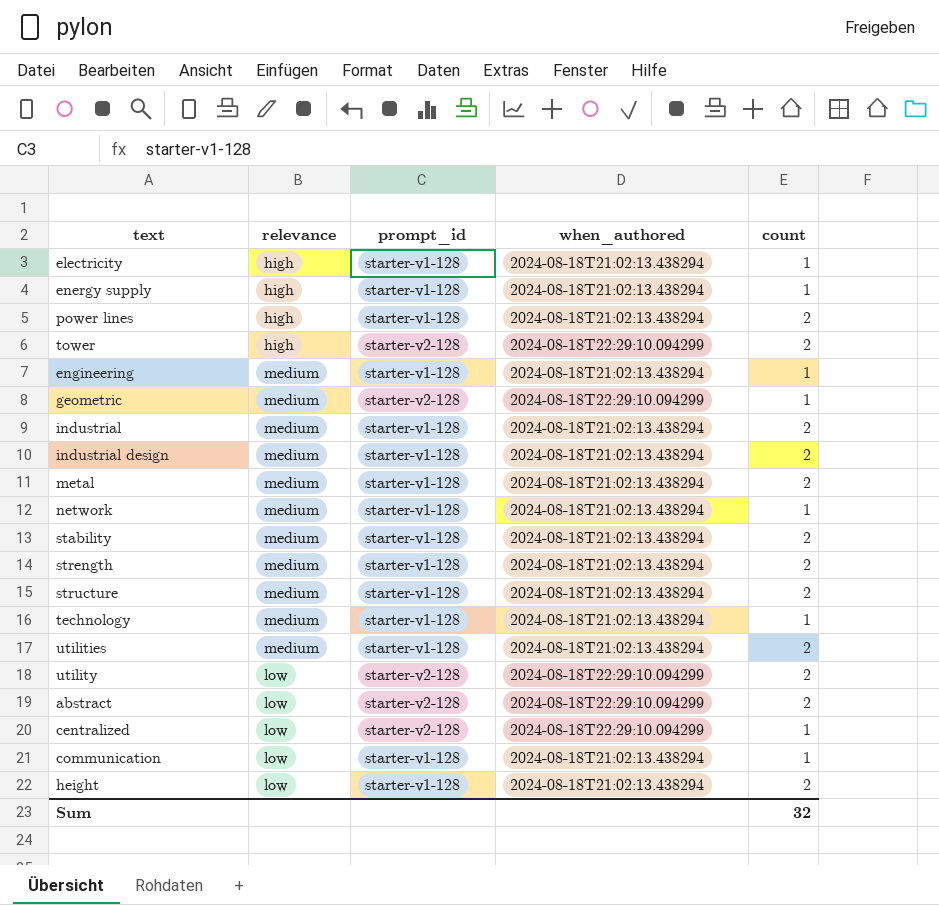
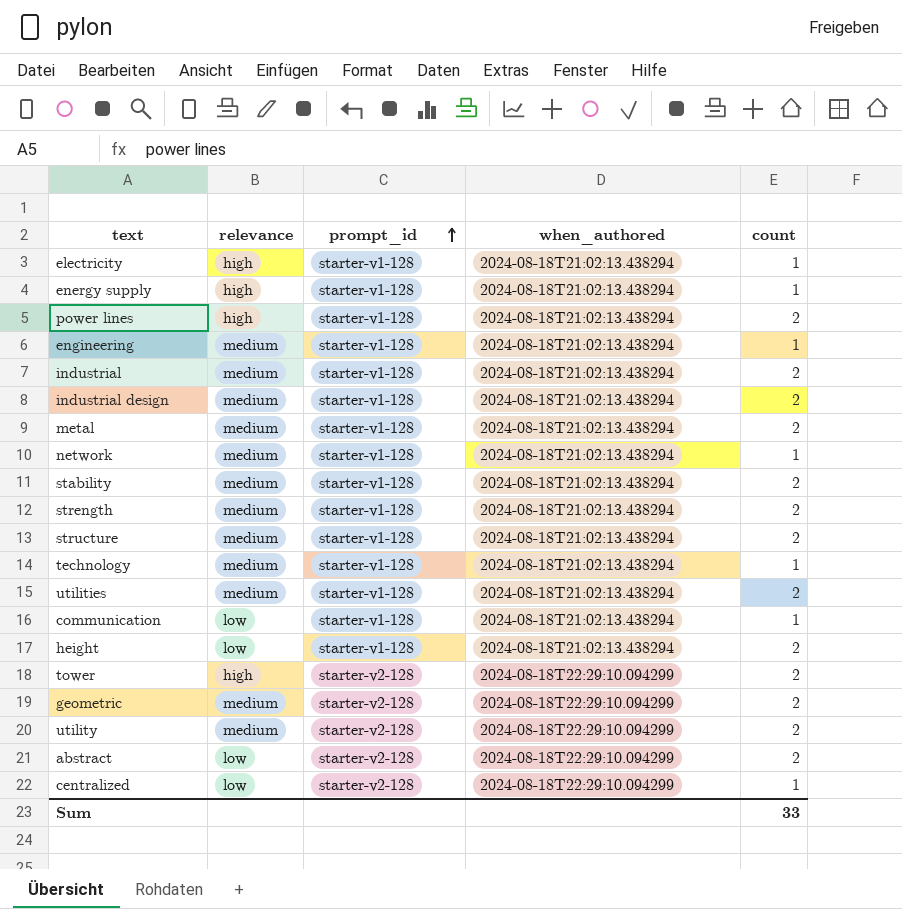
row order: none -> prompt_id ascending
geometric | count: 1 -> 2
utility | relevance: low -> medium
Sum | count: 32 -> 33

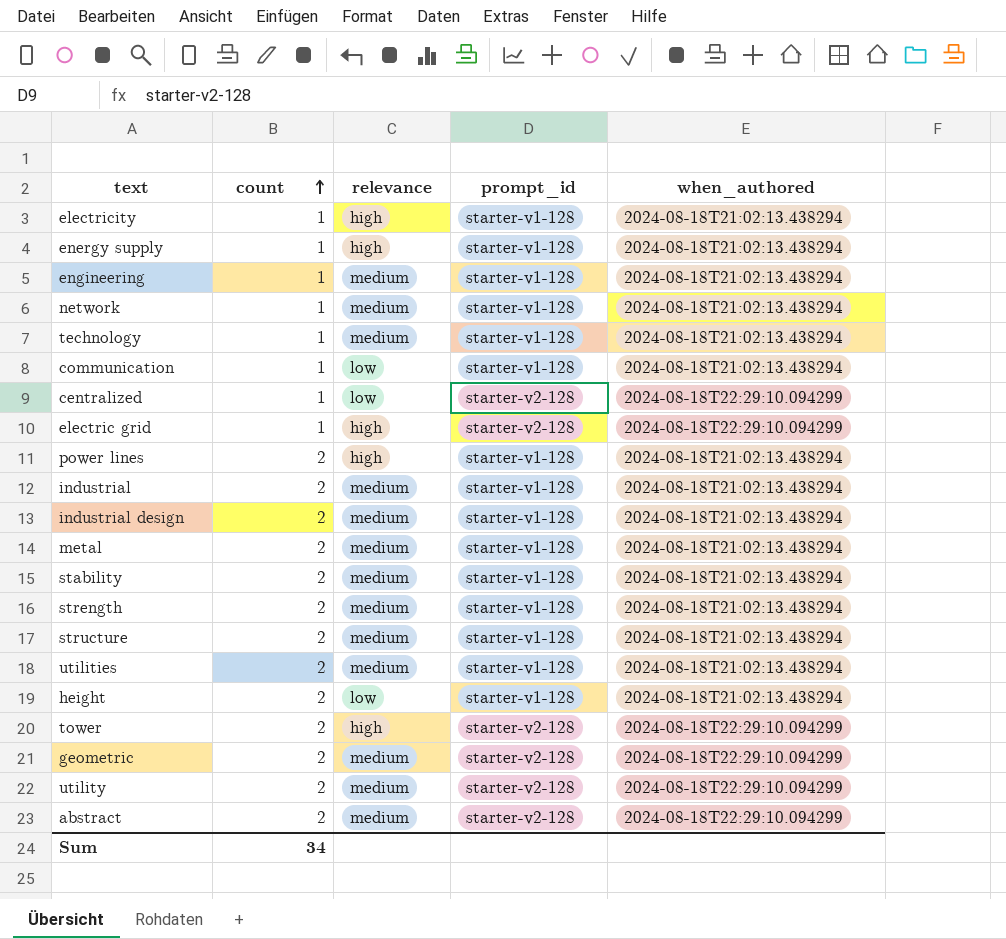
row order: prompt_id ascending -> count ascending
column count | position: 5 -> 2
row electric grid: none -> 1 | high | starter-v2-128 | 2024-08-18T22:29:10.094299
abstract | relevance: low -> medium
Sum | count: 33 -> 34

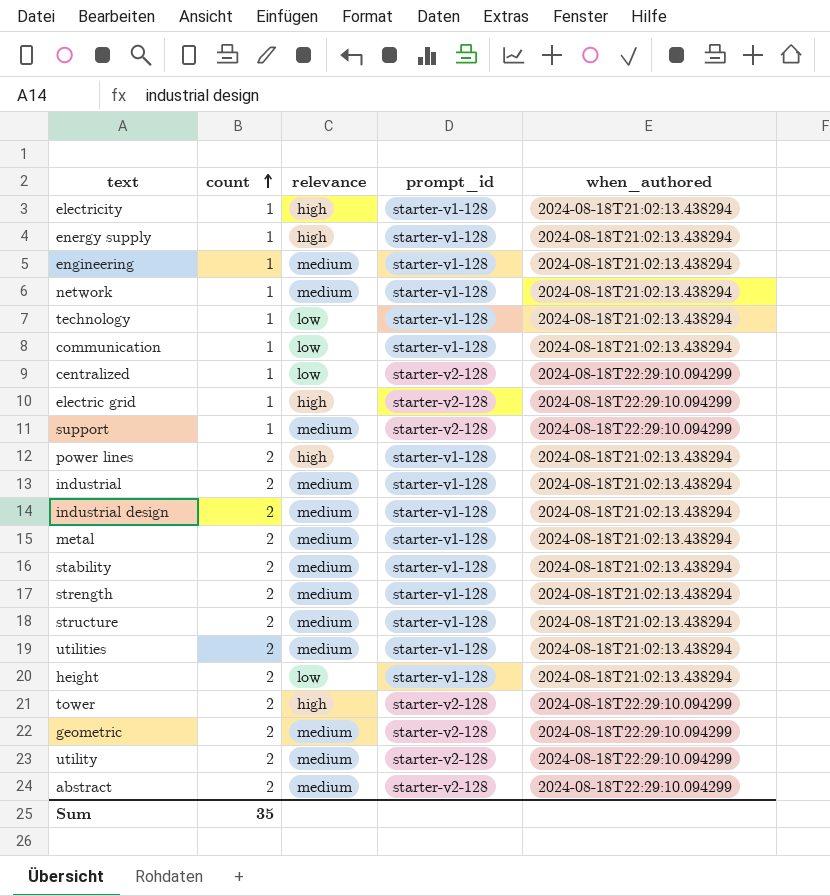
technology | relevance: medium -> low
row support: none -> 1 | medium | starter-v2-128 | 2024-08-18T22:29:10.094299
Sum | count: 34 -> 35

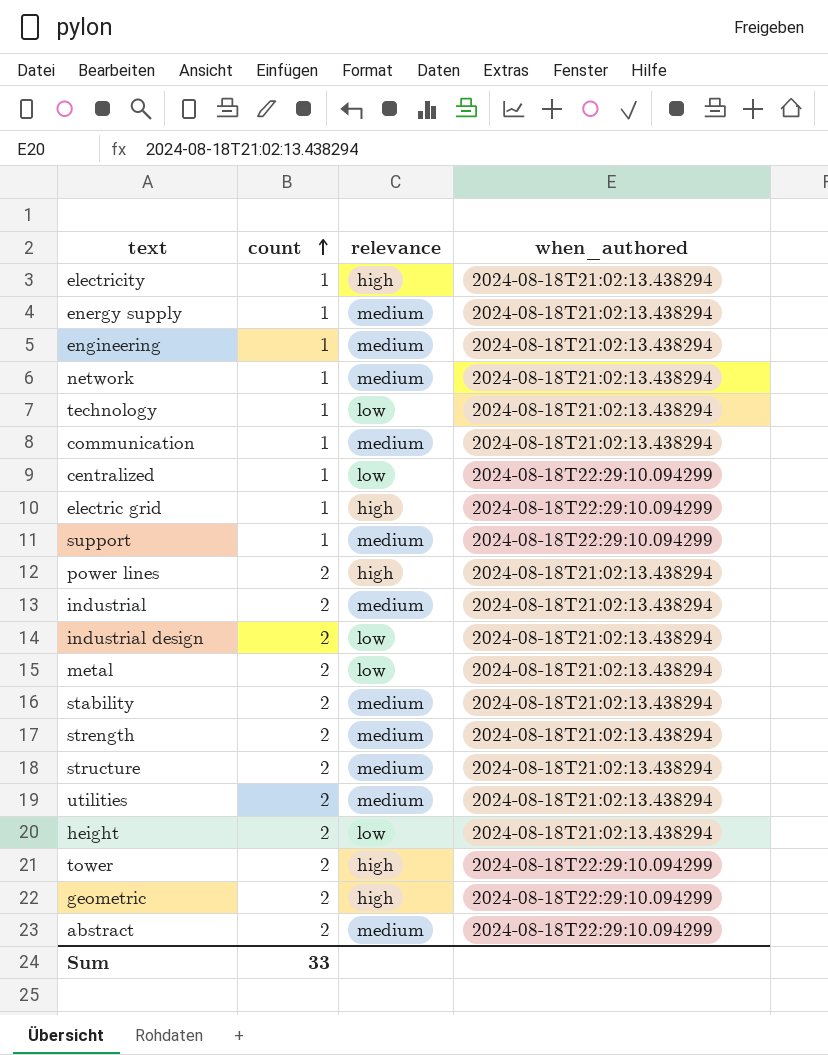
column prompt_id | position: 4 -> none
row utility: 2 | medium | starter-v2-128 | 2024-08-18T22:29:10.094299 -> none
energy supply | relevance: high -> medium
communication | relevance: low -> medium
industrial design | relevance: medium -> low
metal | relevance: medium -> low
geometric | relevance: medium -> high
Sum | count: 35 -> 33

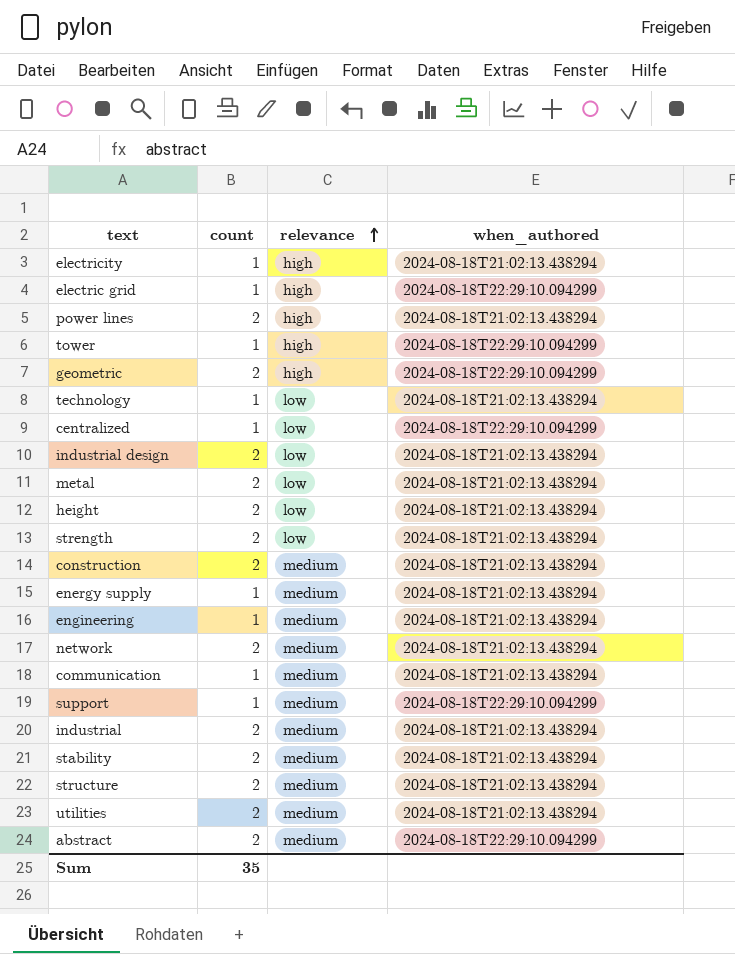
row order: count ascending -> relevance ascending
tower | count: 2 -> 1
strength | relevance: medium -> low
row construction: none -> 2 | medium | 2024-08-18T21:02:13.438294
network | count: 1 -> 2
Sum | count: 33 -> 35

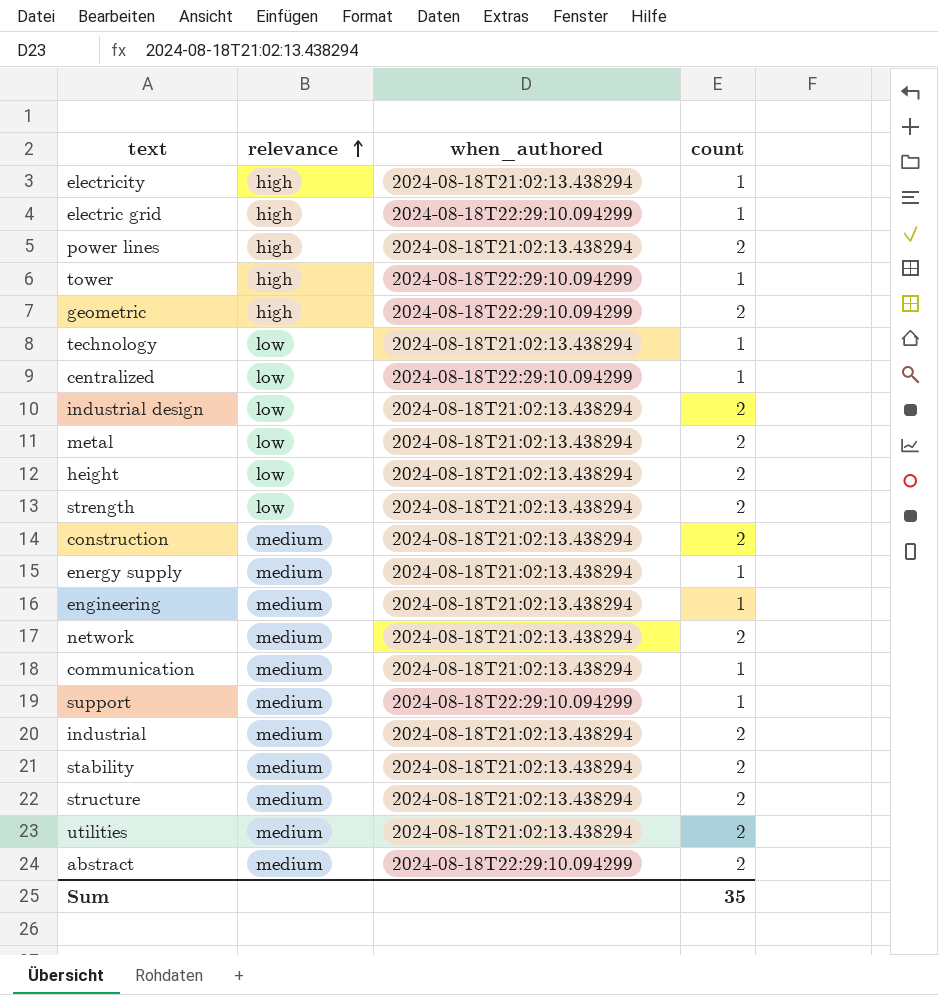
column count | position: 2 -> 4

